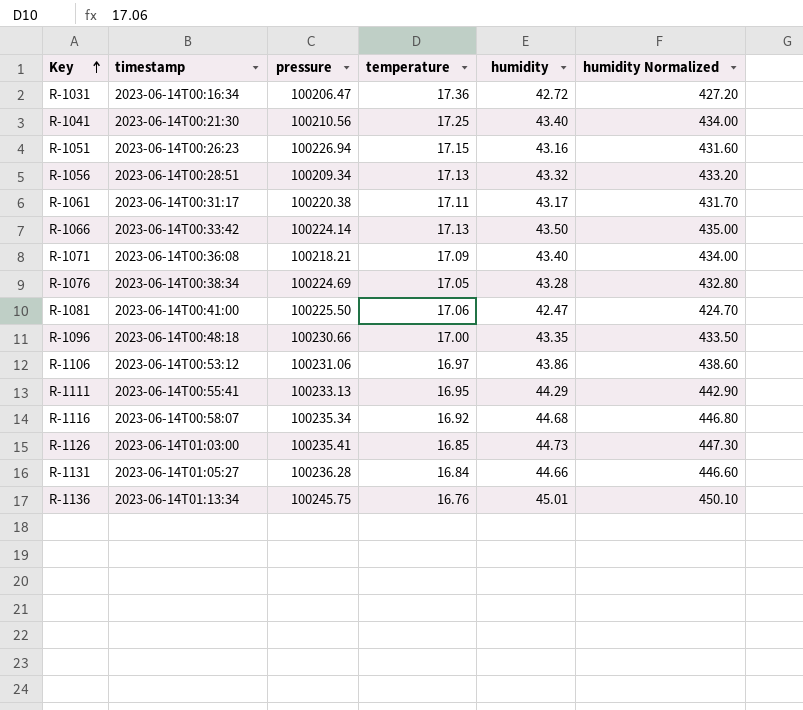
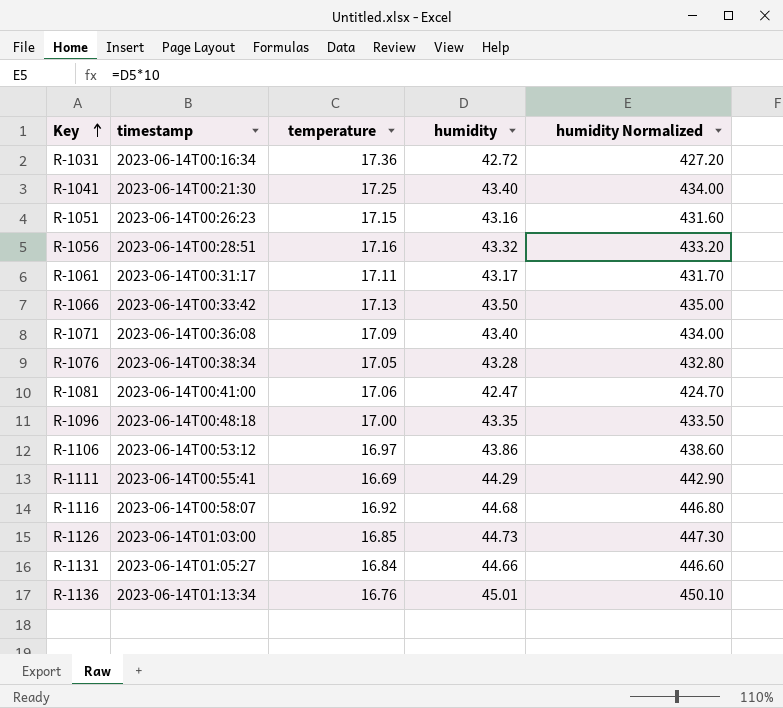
column pressure | position: 3 -> none
R-1056 | temperature: 17.13 -> 17.16
R-1111 | temperature: 16.95 -> 16.69

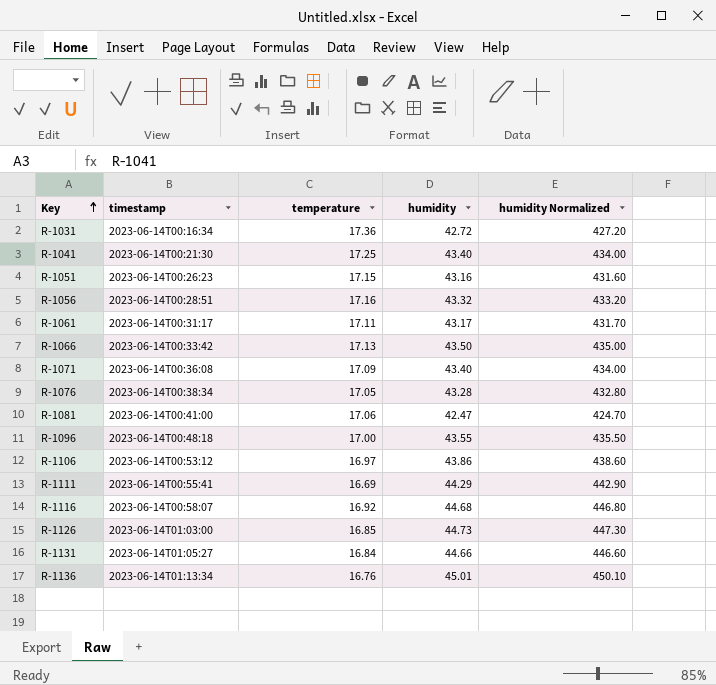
R-1096 | humidity: 43.35 -> 43.55
R-1096 | humidity Normalized: 433.50 -> 435.50

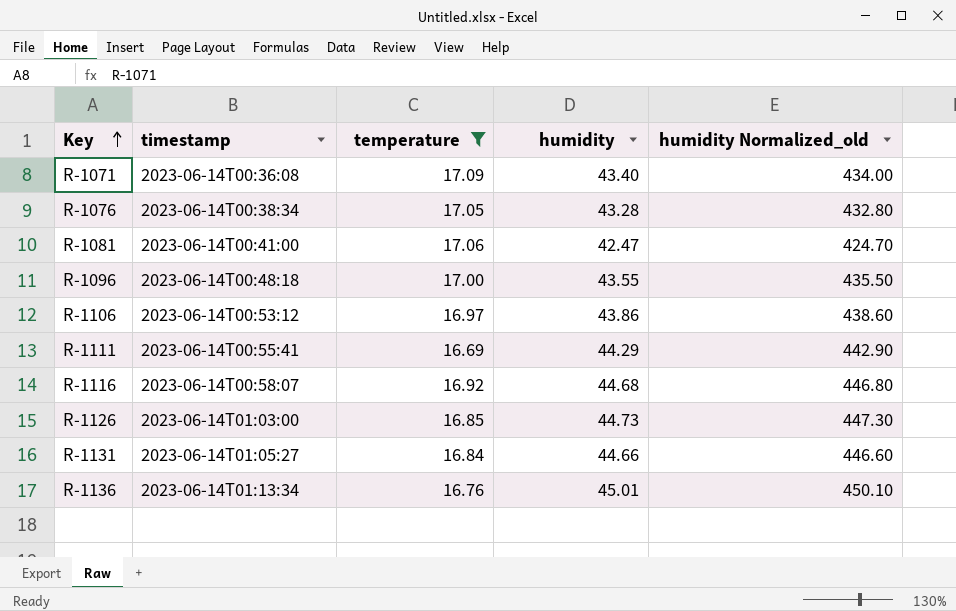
filter: none -> temperature <= 17.09
column name: humidity Normalized -> humidity Normalized_old

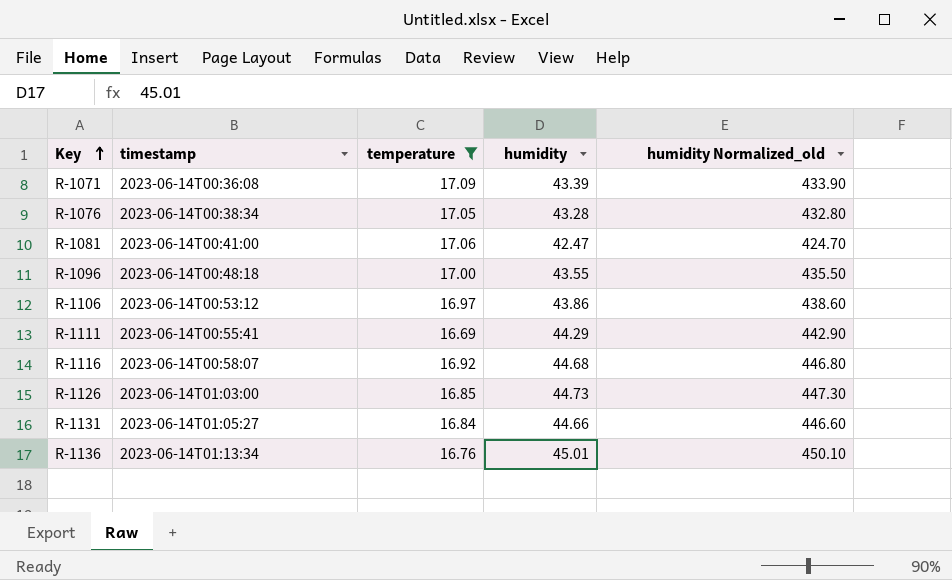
R-1071 | humidity: 43.40 -> 43.39
R-1071 | humidity Normalized_old: 434.00 -> 433.90

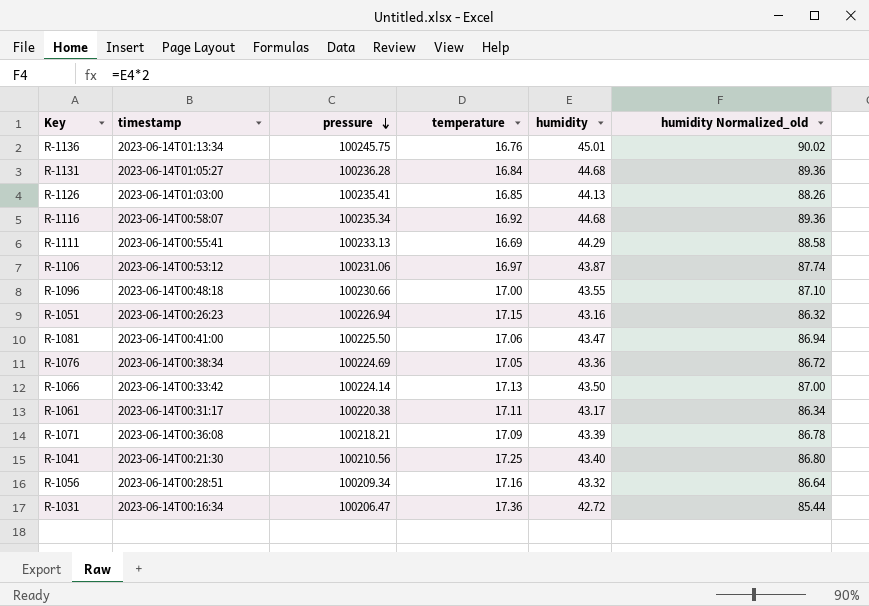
filter: temperature <= 17.09 -> none
row order: Key ascending -> pressure descending
column pressure | position: none -> 3
column humidity Normalized_old | formula: [humidity] * 10 -> [humidity] * 2
R-1131 | humidity: 44.66 -> 44.68
R-1126 | humidity: 44.73 -> 44.13
R-1106 | humidity: 43.86 -> 43.87
R-1081 | humidity: 42.47 -> 43.47
R-1076 | humidity: 43.28 -> 43.36

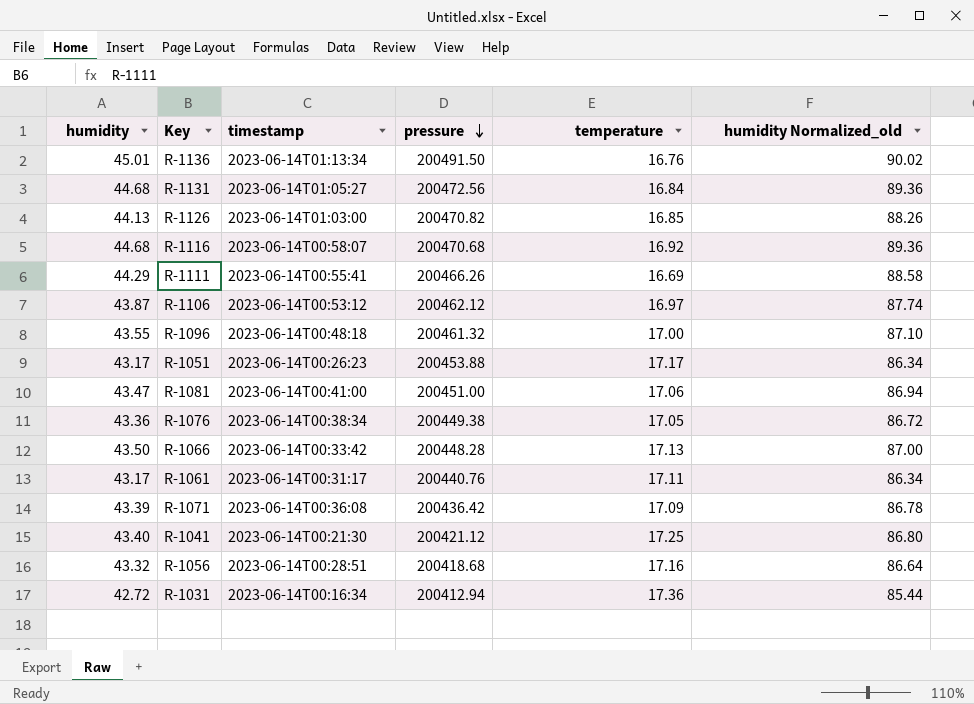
column humidity | position: 5 -> 1
R-1136 | pressure: 100245.75 -> 200491.50
R-1131 | pressure: 100236.28 -> 200472.56
R-1126 | pressure: 100235.41 -> 200470.82
R-1116 | pressure: 100235.34 -> 200470.68
R-1111 | pressure: 100233.13 -> 200466.26
R-1106 | pressure: 100231.06 -> 200462.12
R-1096 | pressure: 100230.66 -> 200461.32
R-1051 | humidity: 43.16 -> 43.17
R-1051 | pressure: 100226.94 -> 200453.88
R-1051 | temperature: 17.15 -> 17.17
R-1051 | humidity Normalized_old: 86.32 -> 86.34
R-1081 | pressure: 100225.50 -> 200451.00
R-1076 | pressure: 100224.69 -> 200449.38
R-1066 | pressure: 100224.14 -> 200448.28
R-1061 | pressure: 100220.38 -> 200440.76
R-1071 | pressure: 100218.21 -> 200436.42
R-1041 | pressure: 100210.56 -> 200421.12
R-1056 | pressure: 100209.34 -> 200418.68
R-1031 | pressure: 100206.47 -> 200412.94

